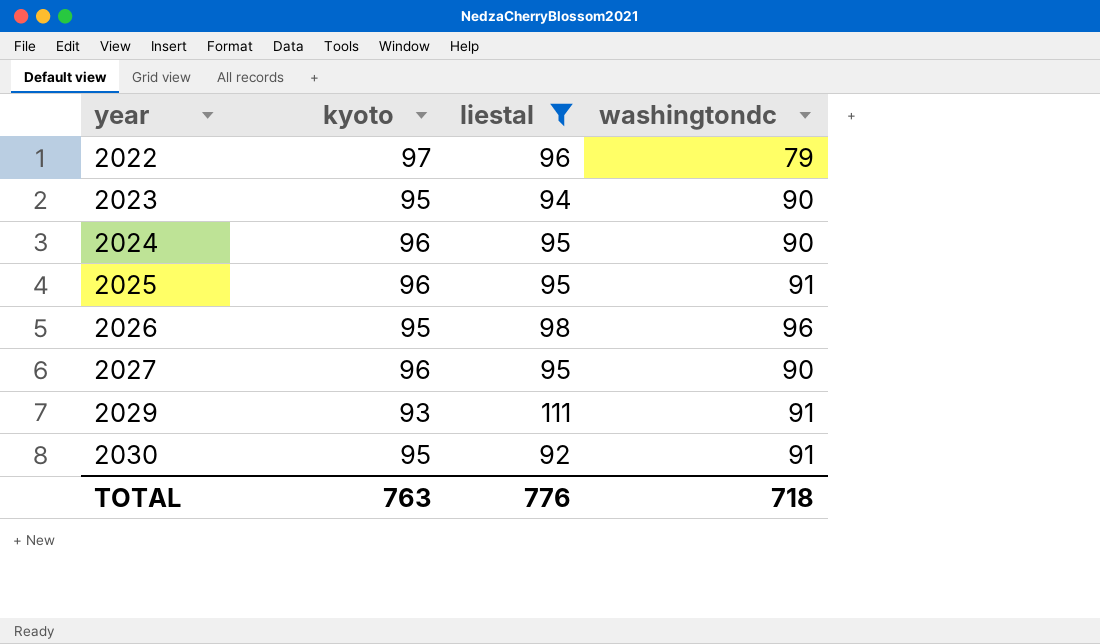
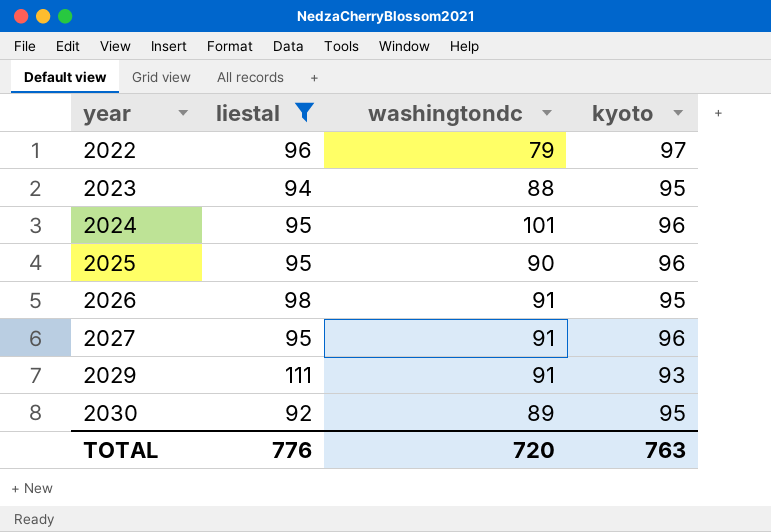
column kyoto | position: 2 -> 4
2023 | washingtondc: 90 -> 88
2024 | washingtondc: 90 -> 101
2025 | washingtondc: 91 -> 90
2026 | washingtondc: 96 -> 91
2027 | washingtondc: 90 -> 91
2030 | washingtondc: 91 -> 89
TOTAL | washingtondc: 718 -> 720

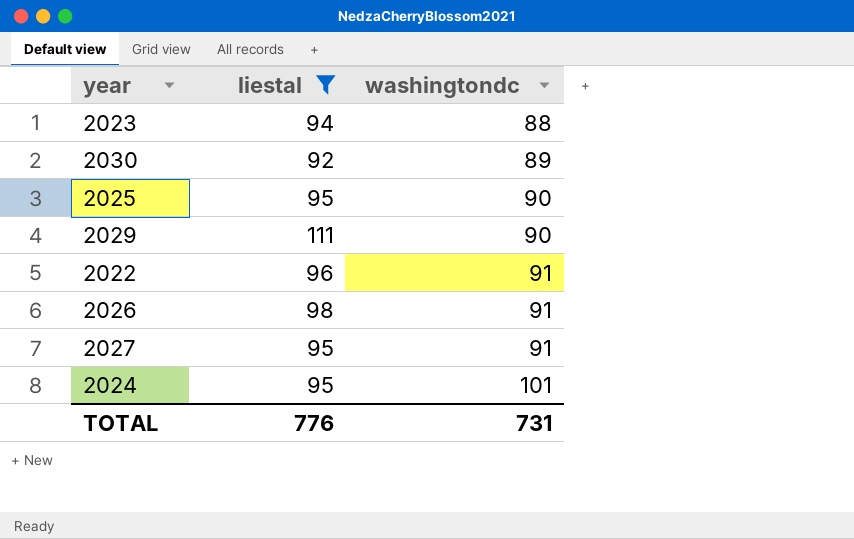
row order: year ascending -> washingtondc ascending
column kyoto | position: 4 -> none
2029 | washingtondc: 91 -> 90
2022 | washingtondc: 79 -> 91
TOTAL | washingtondc: 720 -> 731

